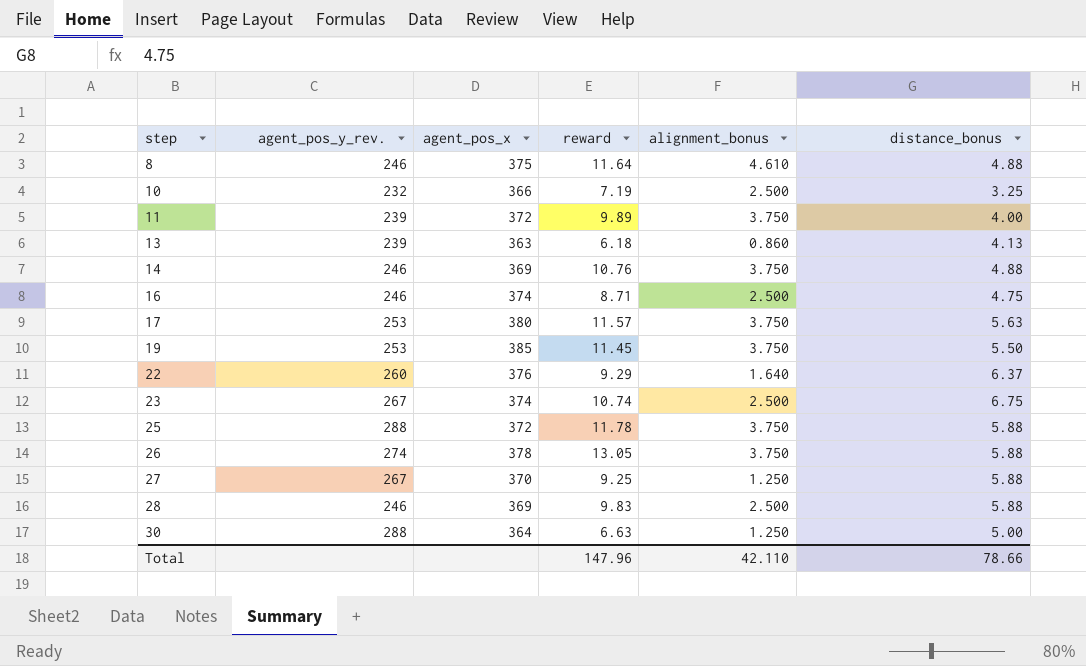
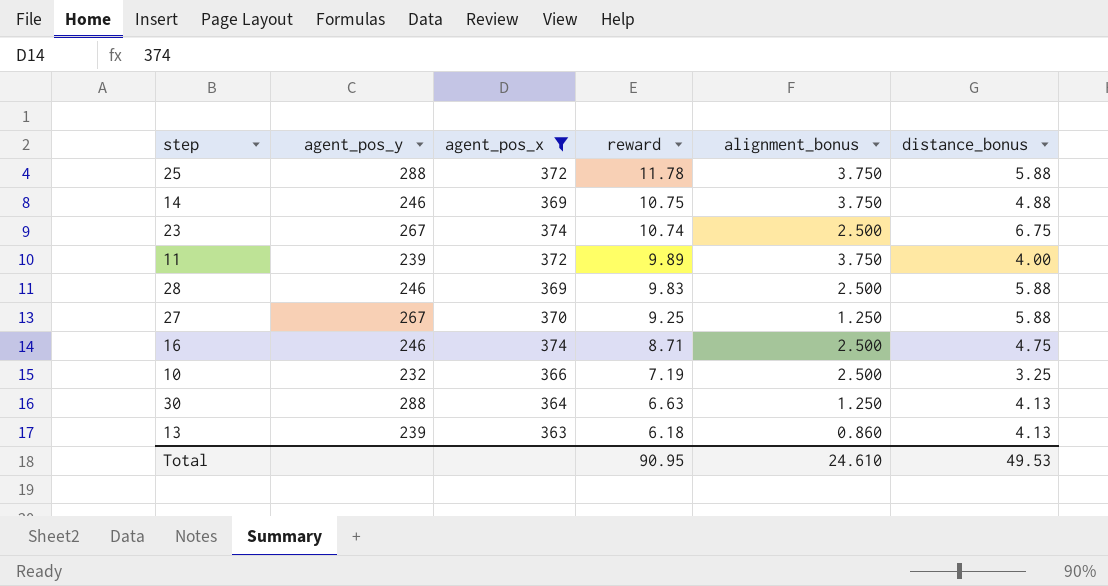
filter: none -> agent_pos_x <= 374
row order: step ascending -> reward descending
column name: agent_pos_y_rev. -> agent_pos_y
14 | reward: 10.76 -> 10.75
30 | distance_bonus: 5.00 -> 4.13
Total | reward: 147.96 -> 90.95
Total | alignment_bonus: 42.110 -> 24.610
Total | distance_bonus: 78.66 -> 49.53

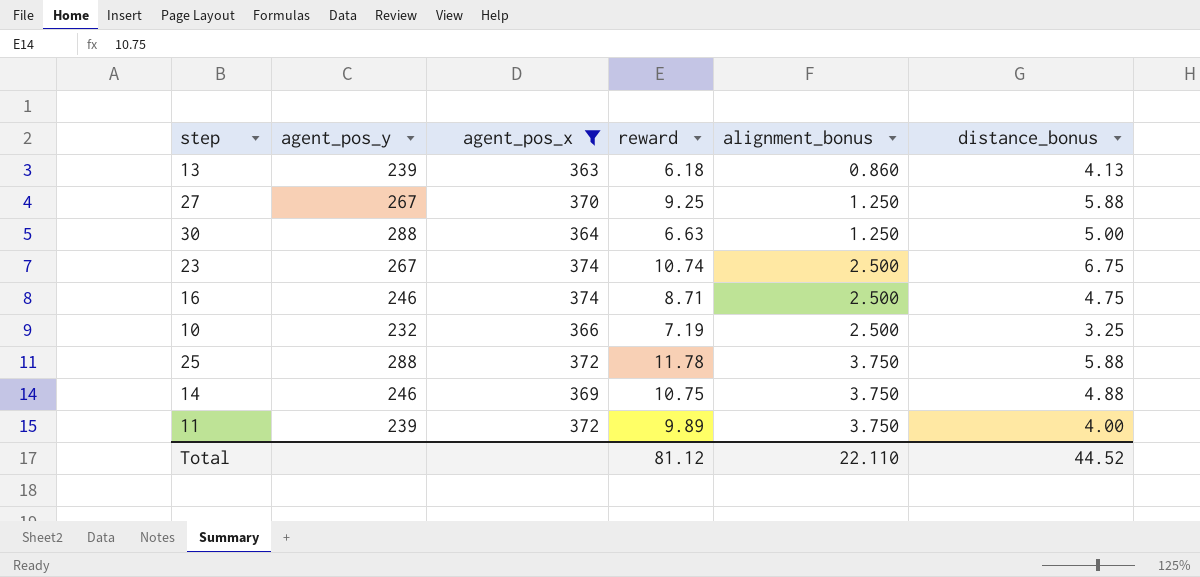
row order: reward descending -> alignment_bonus ascending
row 28: 246 | 369 | 9.83 | 2.500 | 5.88 -> none
30 | distance_bonus: 4.13 -> 5.00
Total | reward: 90.95 -> 81.12
Total | alignment_bonus: 24.610 -> 22.110
Total | distance_bonus: 49.53 -> 44.52

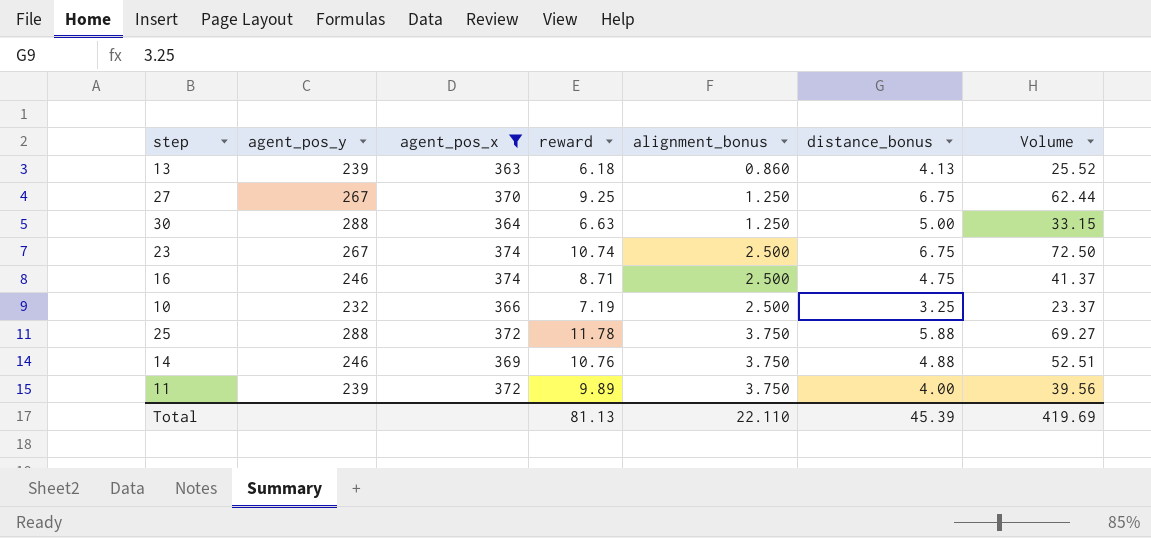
column Volume | formula: none -> [reward] * [distance_bonus]
27 | distance_bonus: 5.88 -> 6.75
14 | reward: 10.75 -> 10.76
Total | reward: 81.12 -> 81.13
Total | distance_bonus: 44.52 -> 45.39

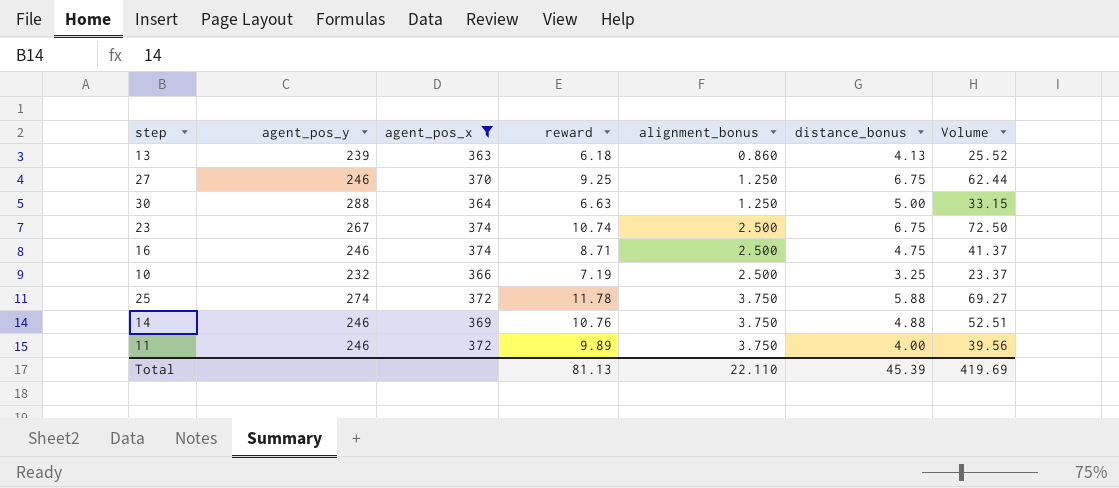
27 | agent_pos_y: 267 -> 246
25 | agent_pos_y: 288 -> 274
11 | agent_pos_y: 239 -> 246

